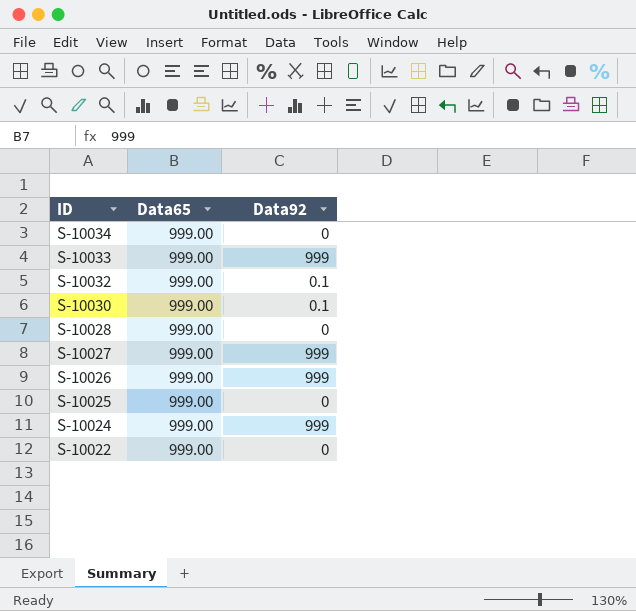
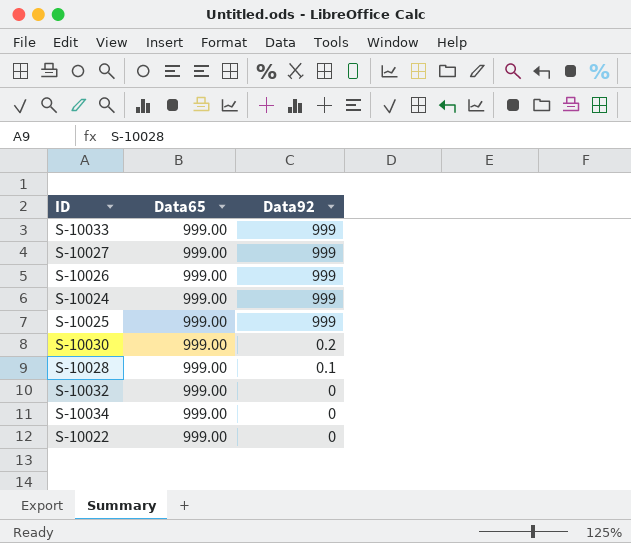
row order: ID descending -> Data92 descending
S-10025 | Data92: 0 -> 999
S-10030 | Data92: 0.1 -> 0.2
S-10028 | Data92: 0 -> 0.1
S-10032 | Data92: 0.1 -> 0

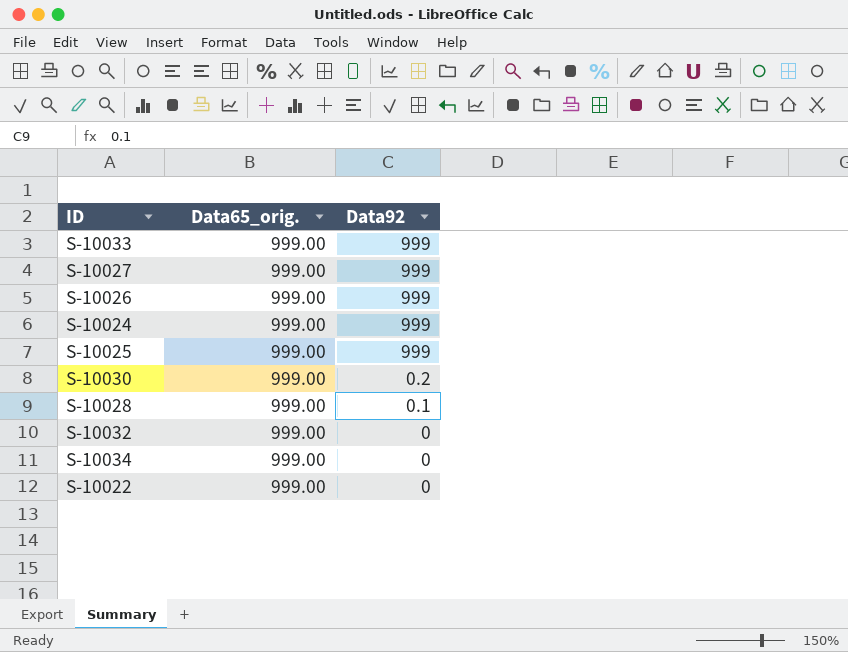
column name: Data65 -> Data65_orig.

